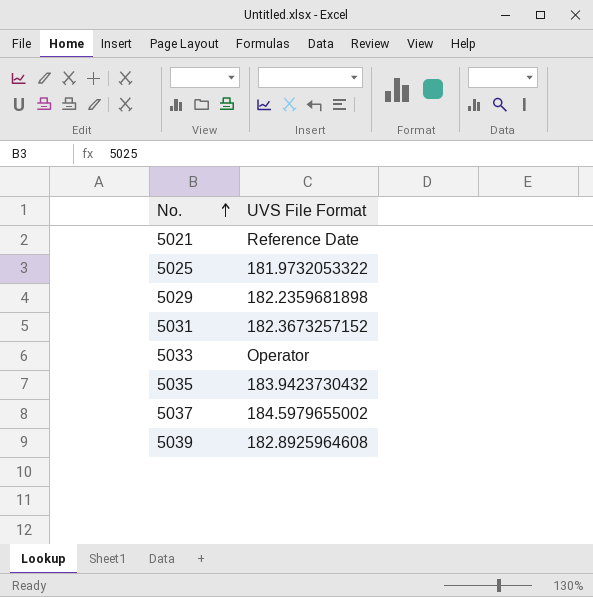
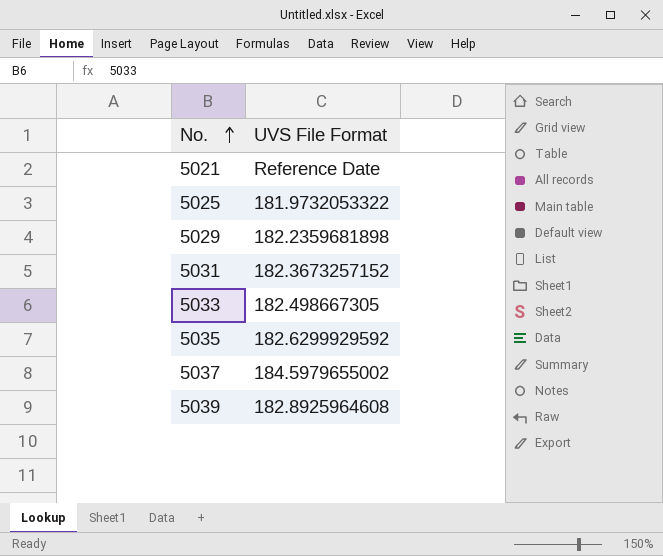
5033 | UVS File Format: Operator -> 182.498667305
5035 | UVS File Format: 183.9423730432 -> 182.6299929592

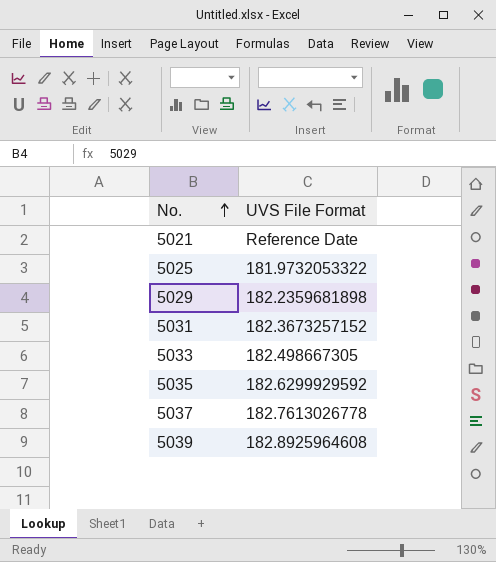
5037 | UVS File Format: 184.5979655002 -> 182.7613026778

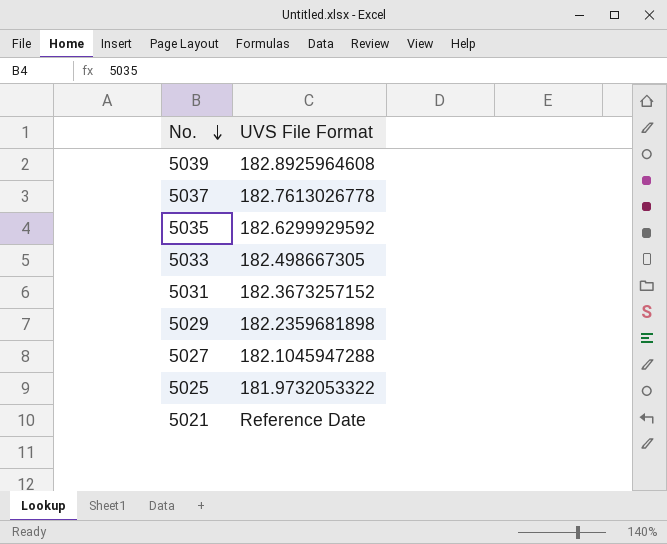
row order: No. ascending -> No. descending
row 5027: none -> 182.1045947288

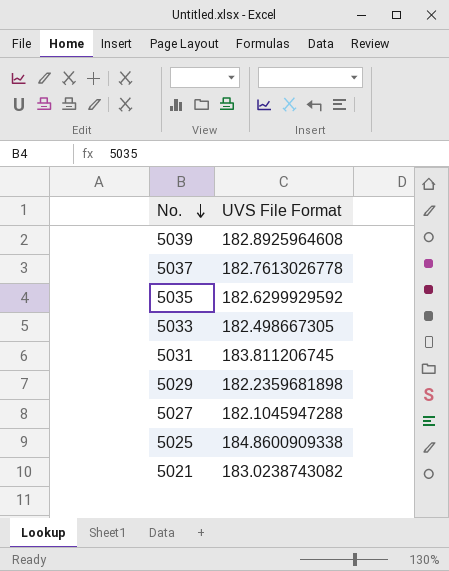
5031 | UVS File Format: 182.3673257152 -> 183.811206745
5025 | UVS File Format: 181.9732053322 -> 184.8600909338
5021 | UVS File Format: Reference Date -> 183.0238743082

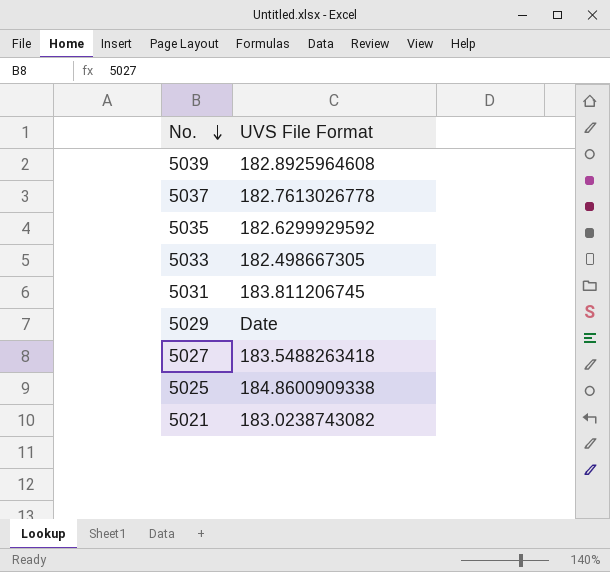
5029 | UVS File Format: 182.2359681898 -> Date
5027 | UVS File Format: 182.1045947288 -> 183.5488263418

